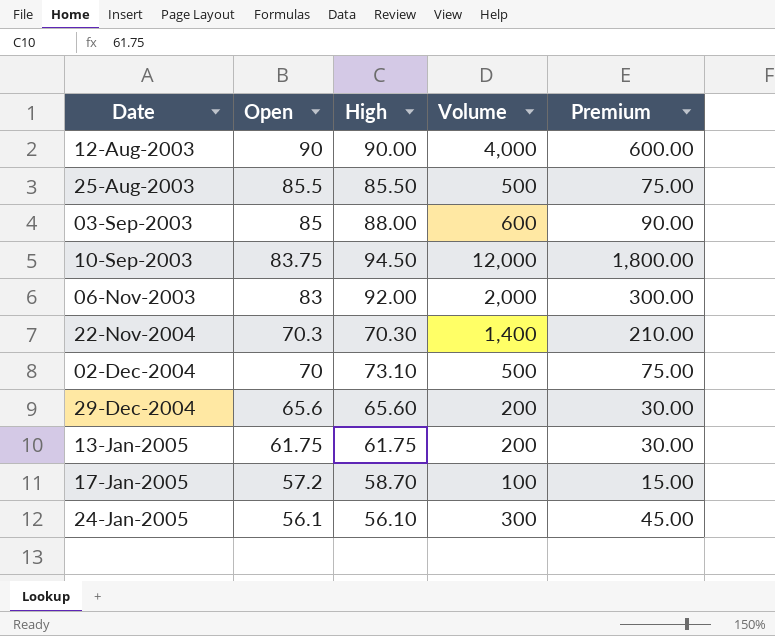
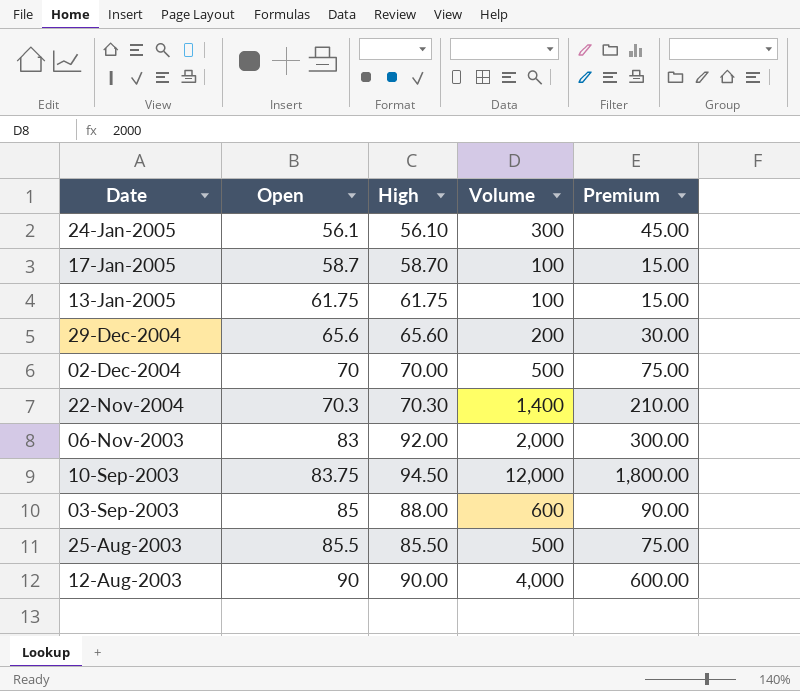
row order: Date ascending -> Date descending
17-Jan-2005 | Open: 57.2 -> 58.7
13-Jan-2005 | Volume: 200 -> 100
13-Jan-2005 | Premium: 30.00 -> 15.00
02-Dec-2004 | High: 73.10 -> 70.00

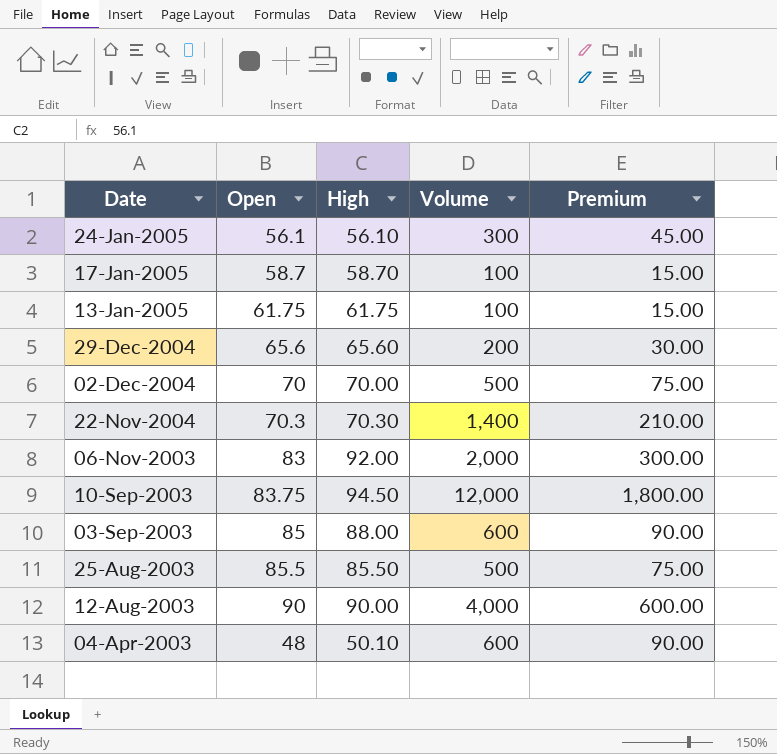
row 04-Apr-2003: none -> 48 | 50.10 | 600 | 90.00

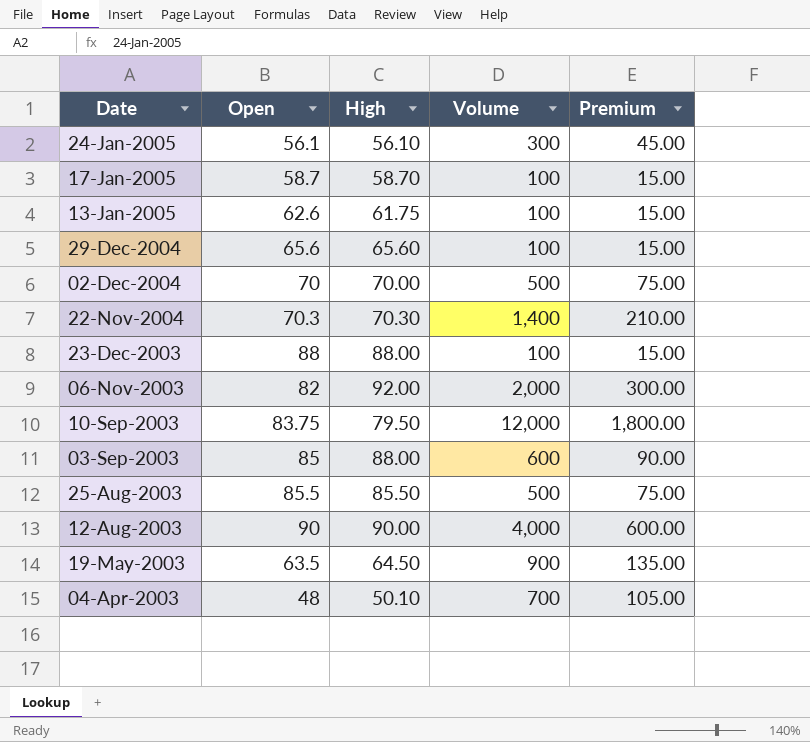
13-Jan-2005 | Open: 61.75 -> 62.6
29-Dec-2004 | Volume: 200 -> 100
29-Dec-2004 | Premium: 30.00 -> 15.00
row 23-Dec-2003: none -> 88 | 88.00 | 100 | 15.00
06-Nov-2003 | Open: 83 -> 82
10-Sep-2003 | High: 94.50 -> 79.50
row 19-May-2003: none -> 63.5 | 64.50 | 900 | 135.00
04-Apr-2003 | Volume: 600 -> 700
04-Apr-2003 | Premium: 90.00 -> 105.00

